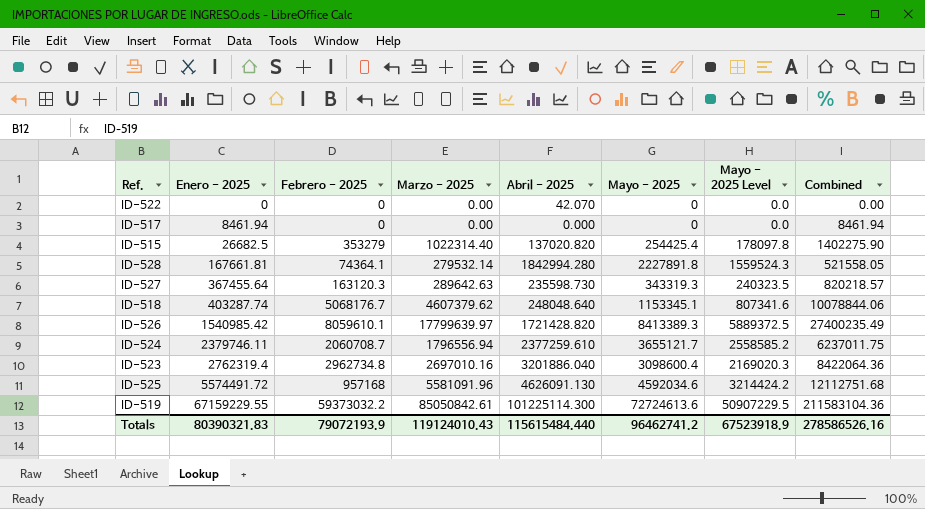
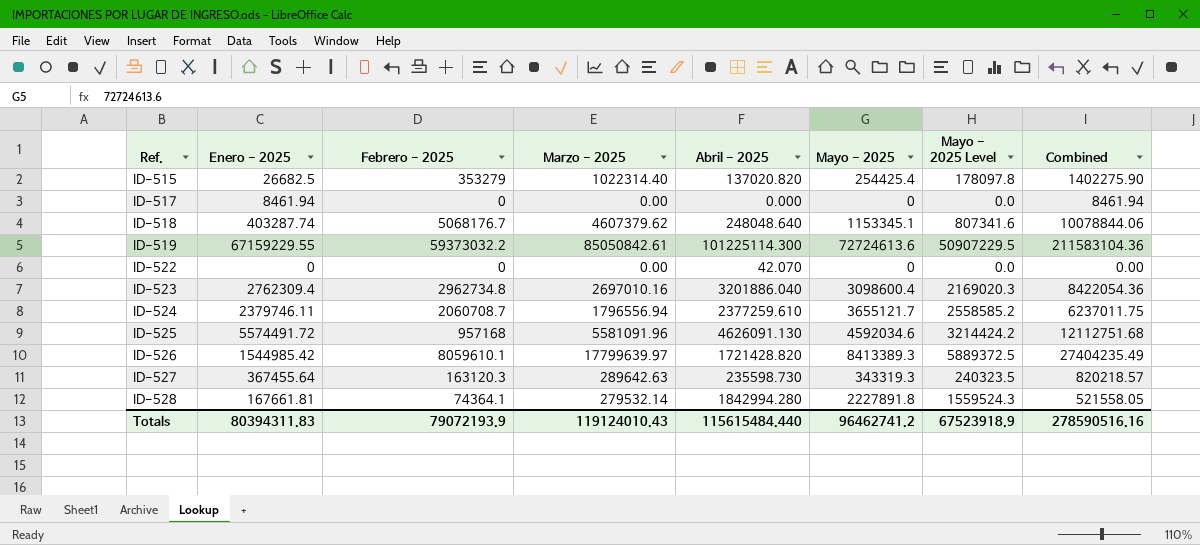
row order: Enero - 2025 ascending -> Ref. ascending
ID-523 | Enero - 2025: 2762319.4 -> 2762309.4
ID-523 | Combined: 8422064.36 -> 8422054.36
ID-526 | Enero - 2025: 1540985.42 -> 1544985.42
ID-526 | Combined: 27400235.49 -> 27404235.49
Totals | Enero - 2025: 80390321.83 -> 80394311.83
Totals | Combined: 278586526.16 -> 278590516.16

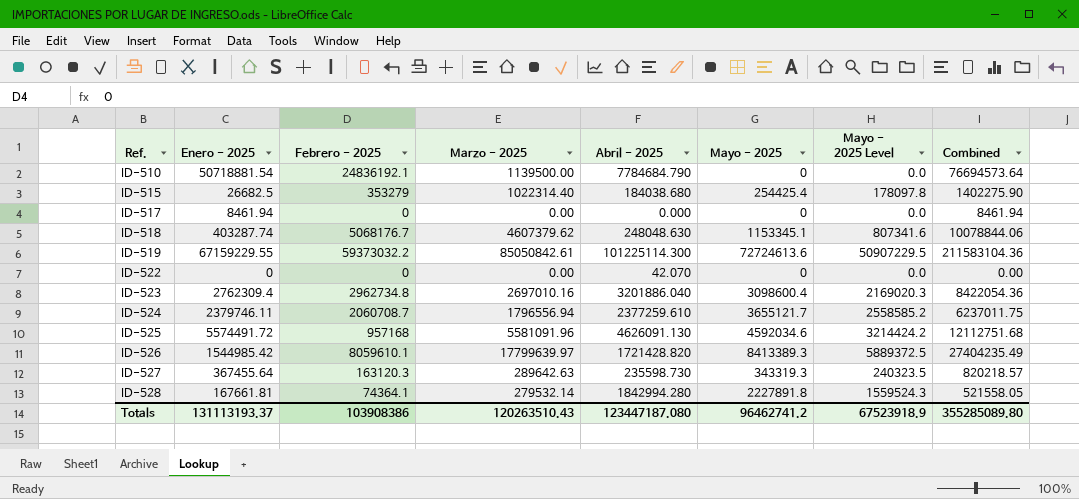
row ID-510: none -> 50718881.54 | 24836192.1 | 1139500.00 | 7784684.790 | 0 | 0.0 | 76694573.64
ID-515 | Abril - 2025: 137020.820 -> 184038.680
ID-518 | Abril - 2025: 248048.640 -> 248048.630
Totals | Enero - 2025: 80394311.83 -> 131113193.37
Totals | Febrero - 2025: 79072193.9 -> 103908386
Totals | Marzo - 2025: 119124010.43 -> 120263510.43
Totals | Abril - 2025: 115615484.440 -> 123447187.080
Totals | Combined: 278590516.16 -> 355285089.80

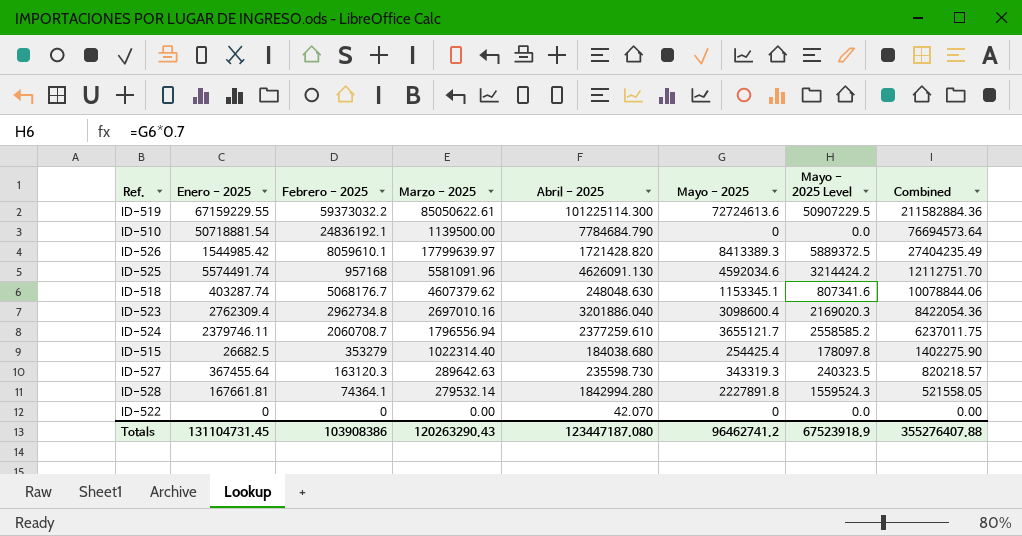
row order: Ref. ascending -> Combined descending
row ID-517: 8461.94 | 0 | 0.00 | 0.000 | 0 | 0.0 | 8461.94 -> none
ID-519 | Marzo - 2025: 85050842.61 -> 85050622.61
ID-519 | Combined: 211583104.36 -> 211582884.36
ID-525 | Enero - 2025: 5574491.72 -> 5574491.74
ID-525 | Combined: 12112751.68 -> 12112751.70
Totals | Enero - 2025: 131113193.37 -> 131104731.45
Totals | Marzo - 2025: 120263510.43 -> 120263290.43
Totals | Combined: 355285089.80 -> 355276407.88

